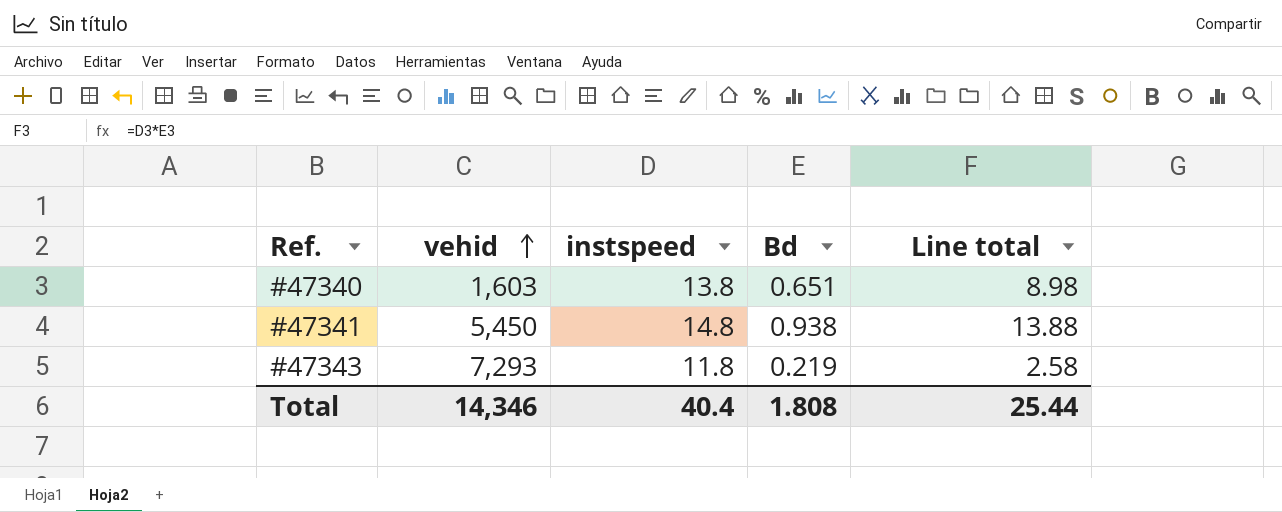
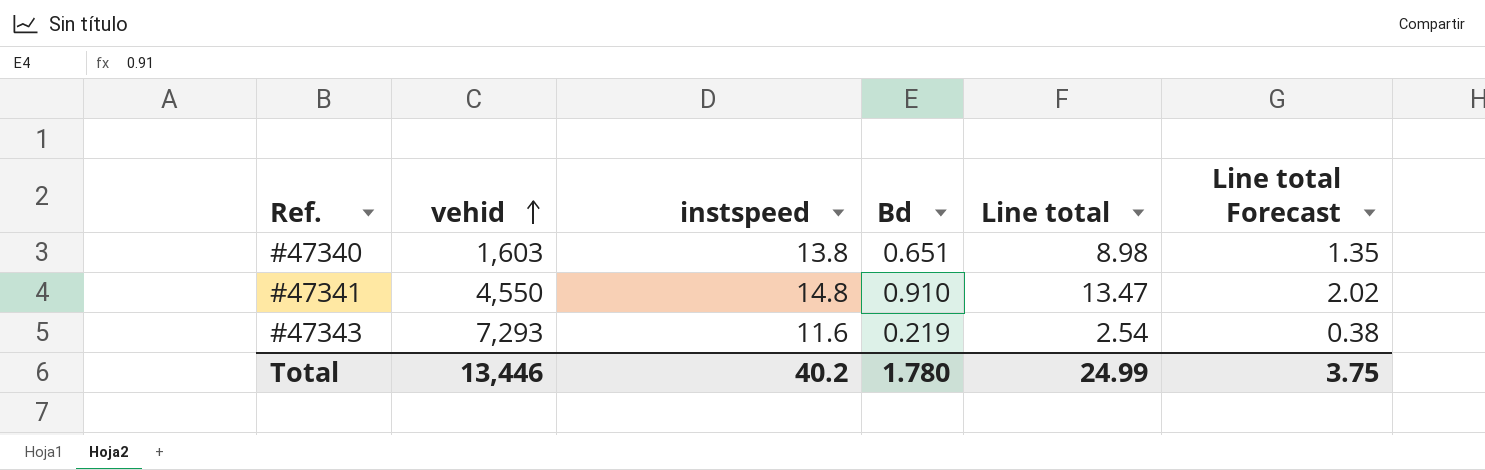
column Line total Forecast | formula: none -> [Line total] * 0.15
#47341 | vehid: 5,450 -> 4,550
#47341 | Bd: 0.938 -> 0.910
#47341 | Line total: 13.88 -> 13.47
#47343 | instspeed: 11.8 -> 11.6
#47343 | Line total: 2.58 -> 2.54
Total | vehid: 14,346 -> 13,446
Total | instspeed: 40.4 -> 40.2
Total | Bd: 1.808 -> 1.780
Total | Line total: 25.44 -> 24.99

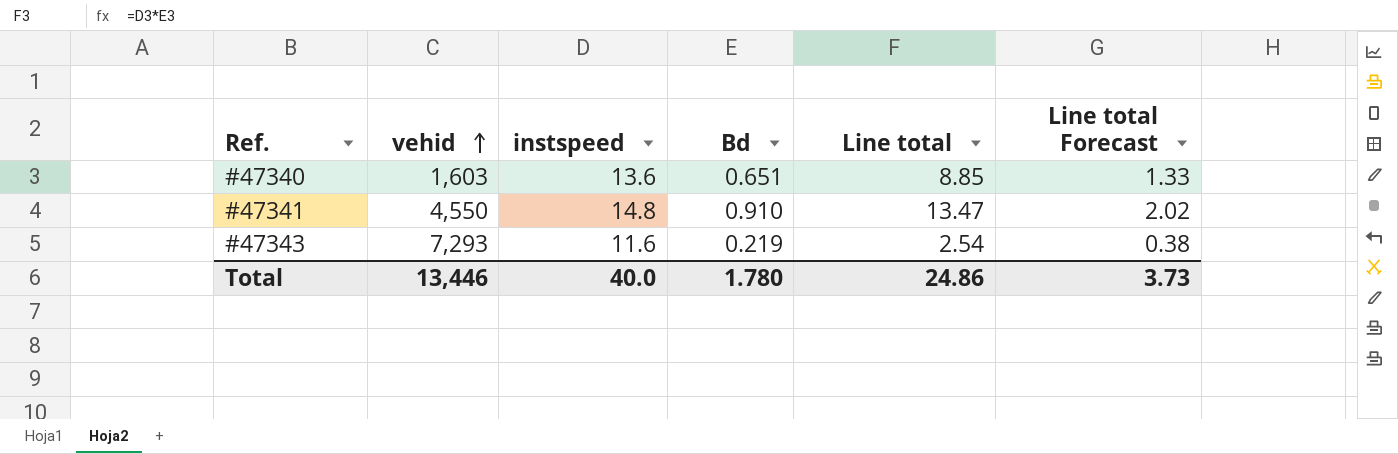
#47340 | instspeed: 13.8 -> 13.6
#47340 | Line total: 8.98 -> 8.85
#47340 | Line total Forecast: 1.35 -> 1.33
Total | instspeed: 40.2 -> 40.0
Total | Line total: 24.99 -> 24.86
Total | Line total Forecast: 3.75 -> 3.73

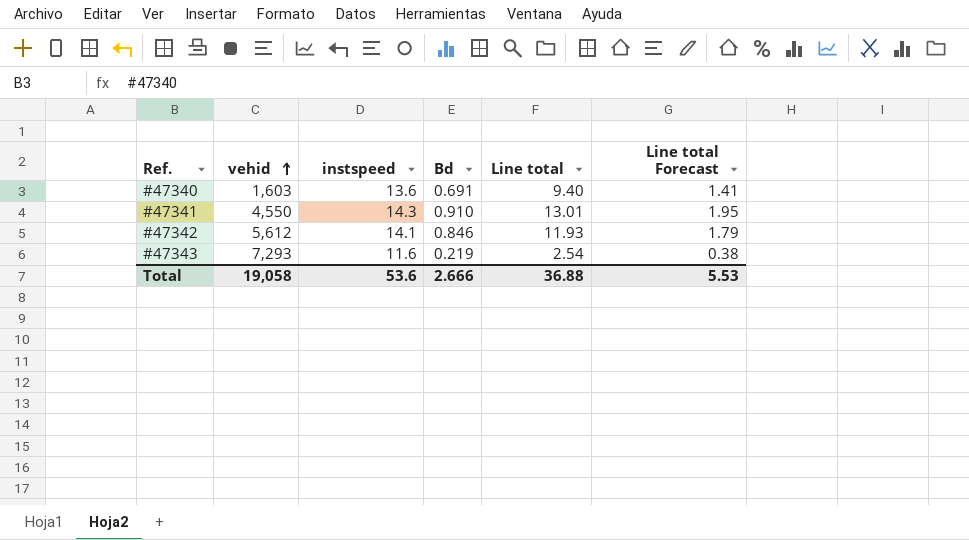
#47340 | Bd: 0.651 -> 0.691
#47340 | Line total: 8.85 -> 9.40
#47340 | Line total Forecast: 1.33 -> 1.41
#47341 | instspeed: 14.8 -> 14.3
#47341 | Line total: 13.47 -> 13.01
#47341 | Line total Forecast: 2.02 -> 1.95
row #47342: none -> 5,612 | 14.1 | 0.846 | 11.93 | 1.79
Total | vehid: 13,446 -> 19,058
Total | instspeed: 40.0 -> 53.6
Total | Bd: 1.780 -> 2.666
Total | Line total: 24.86 -> 36.88
Total | Line total Forecast: 3.73 -> 5.53

